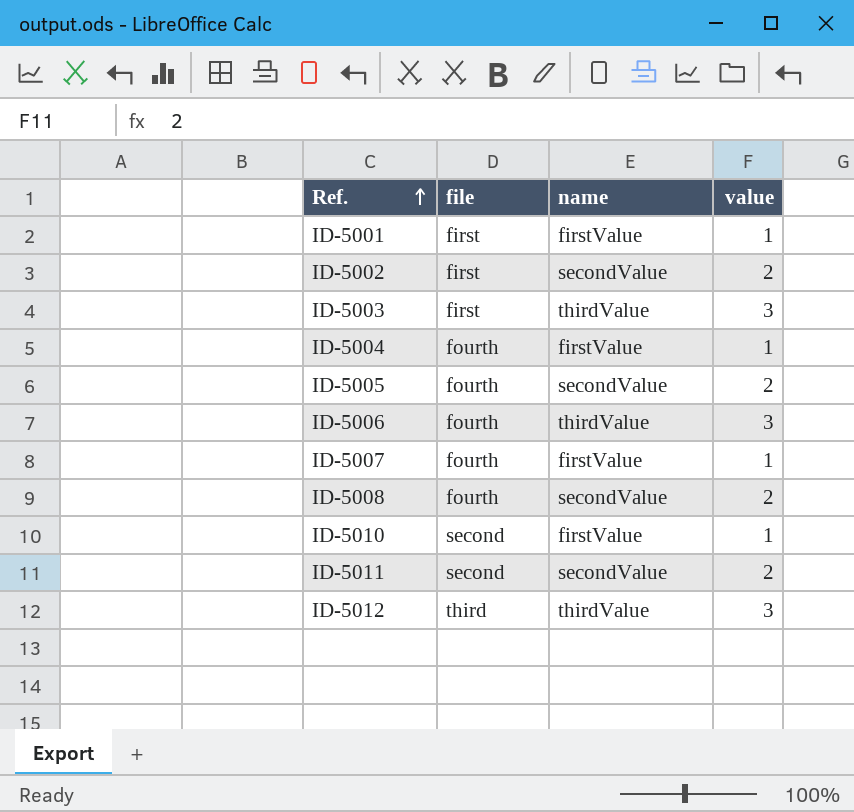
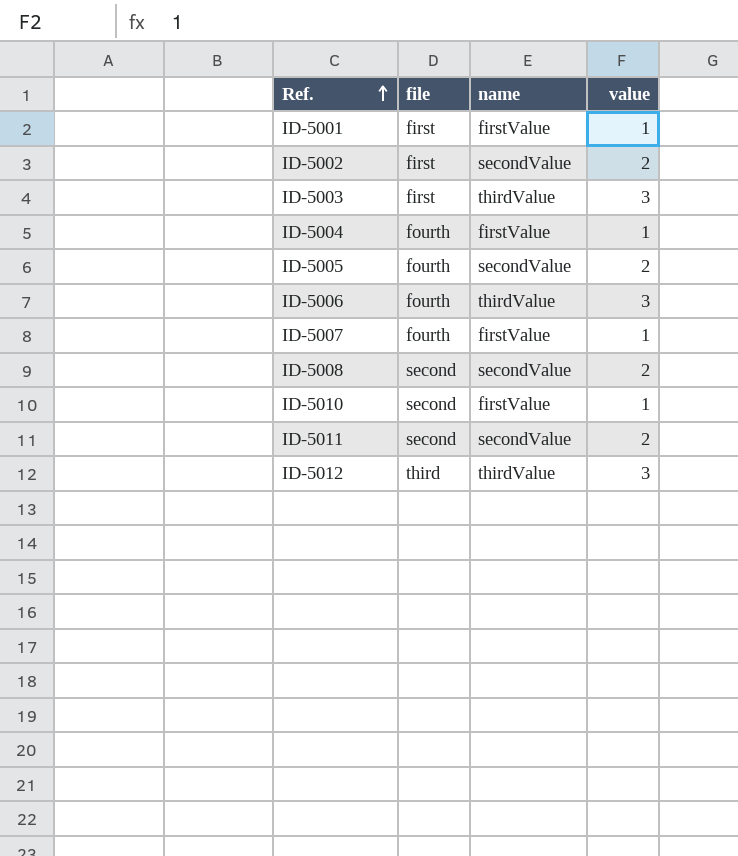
ID-5008 | file: fourth -> second

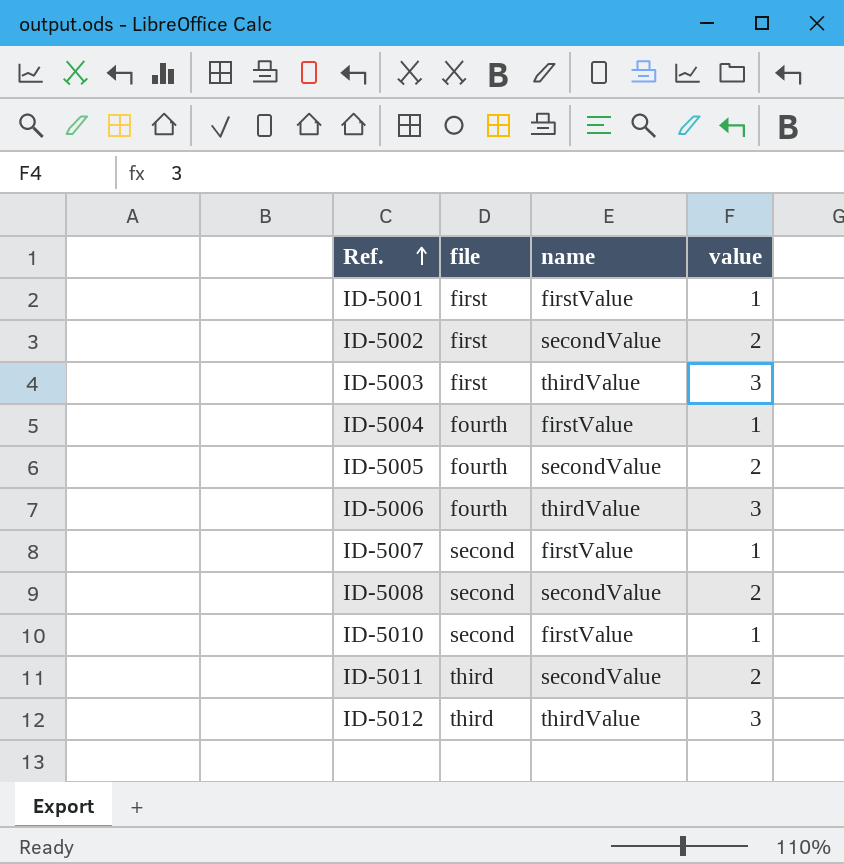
ID-5007 | file: fourth -> second
ID-5011 | file: second -> third

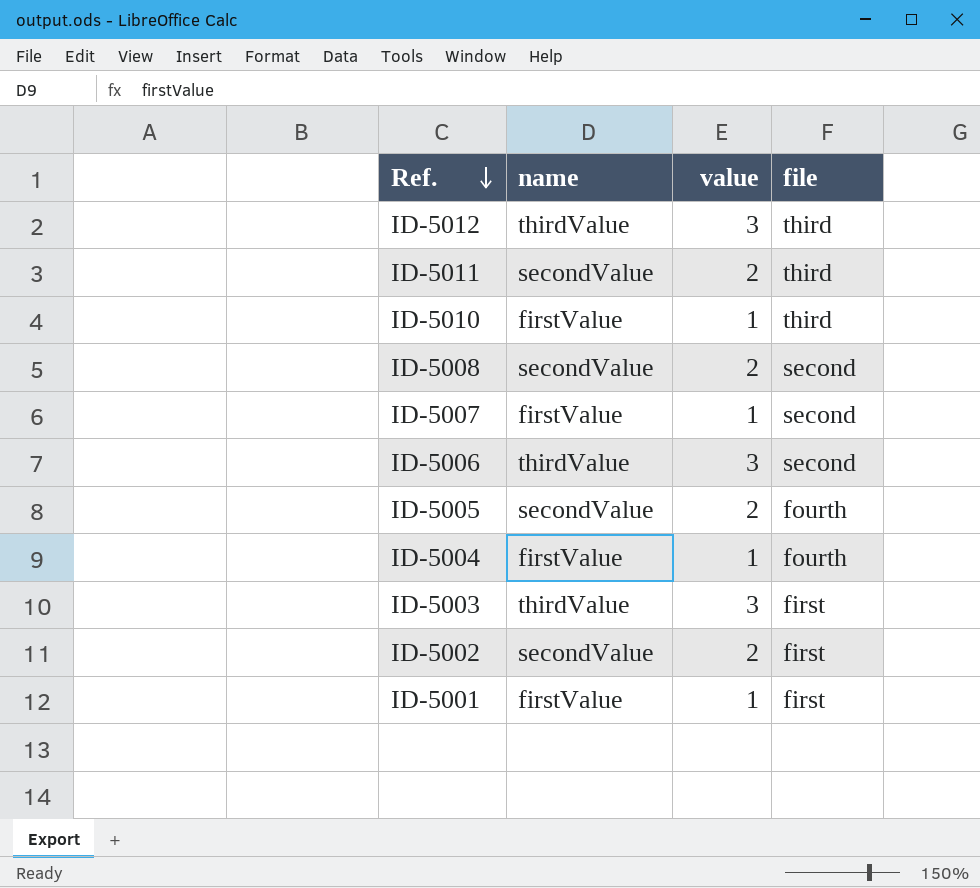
row order: Ref. ascending -> Ref. descending
column file | position: 2 -> 4
ID-5010 | file: second -> third
ID-5006 | file: fourth -> second

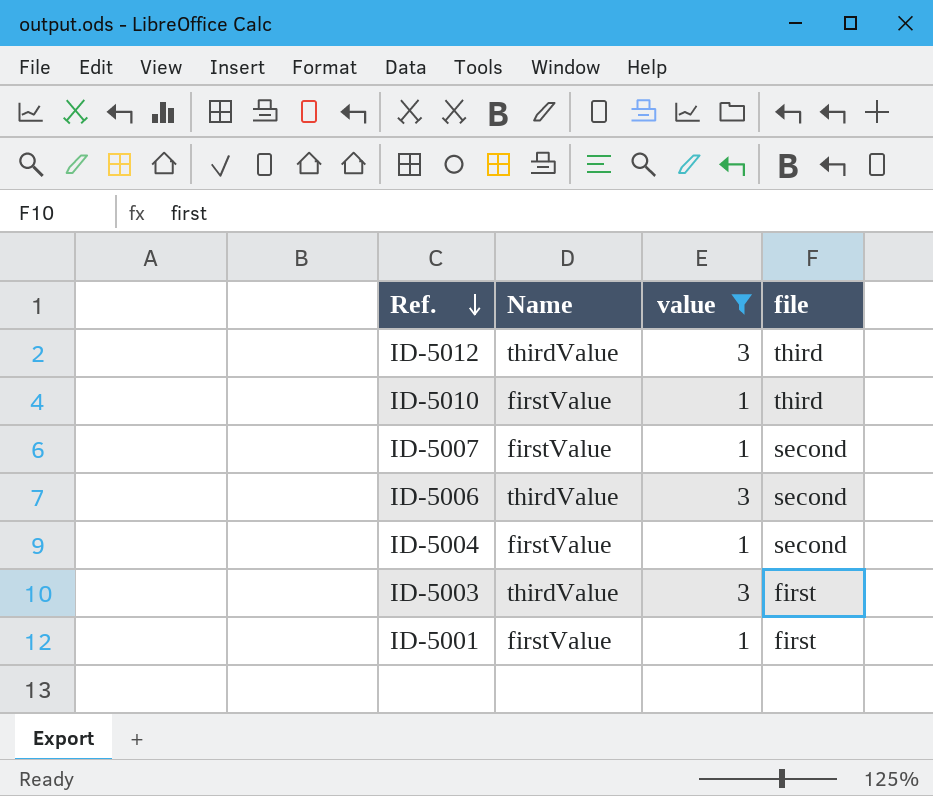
filter: none -> value != 2
column name: name -> Name
ID-5004 | file: fourth -> second

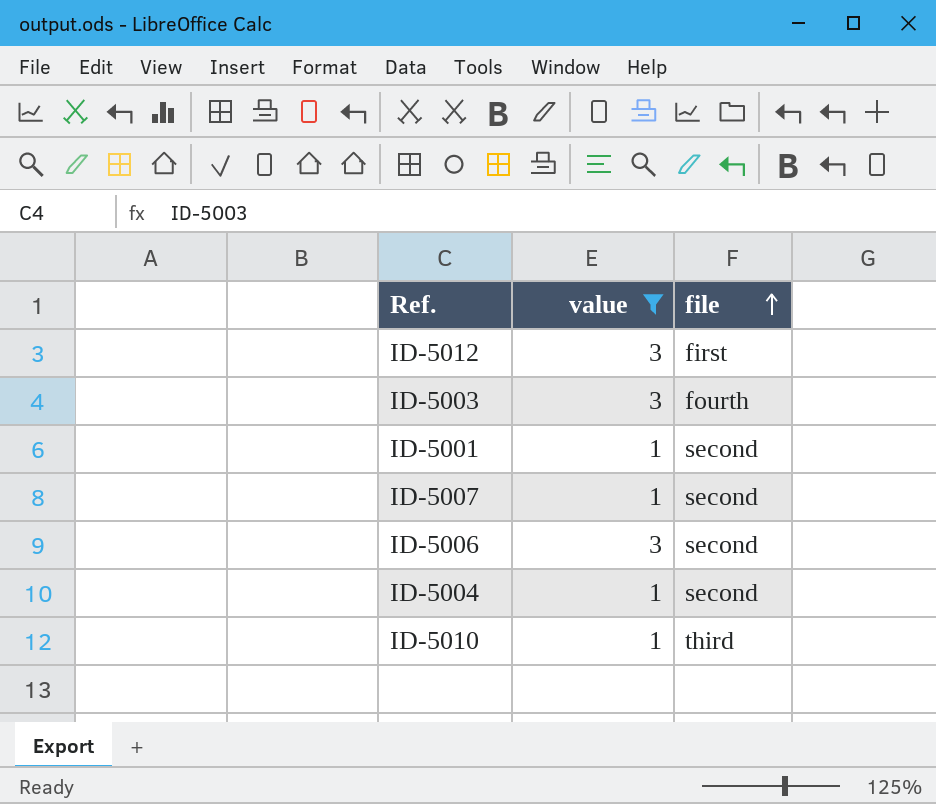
row order: Ref. descending -> file ascending
column Name | position: 2 -> none
ID-5012 | file: third -> first
ID-5003 | file: first -> fourth
ID-5001 | file: first -> second

